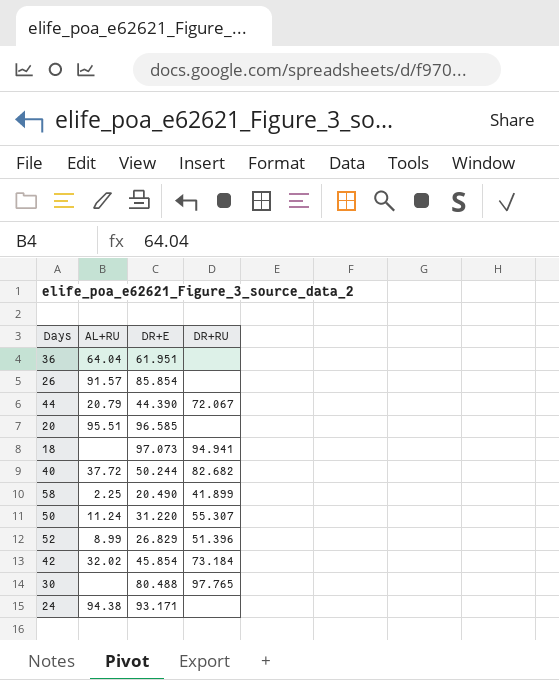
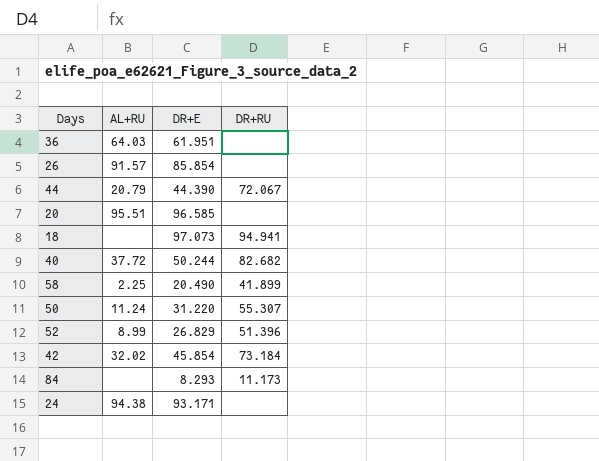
row 30: none | 80.488 | 97.765 -> none
36 | AL+RU: 64.04 -> 64.03
row 84: none -> none | 8.293 | 11.173

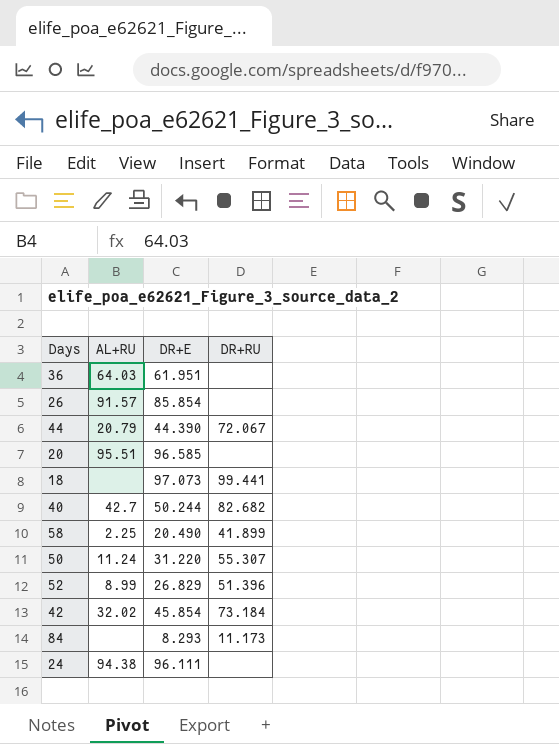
18 | DR+RU: 94.941 -> 99.441
40 | AL+RU: 37.72 -> 42.7
24 | DR+E: 93.171 -> 96.111

